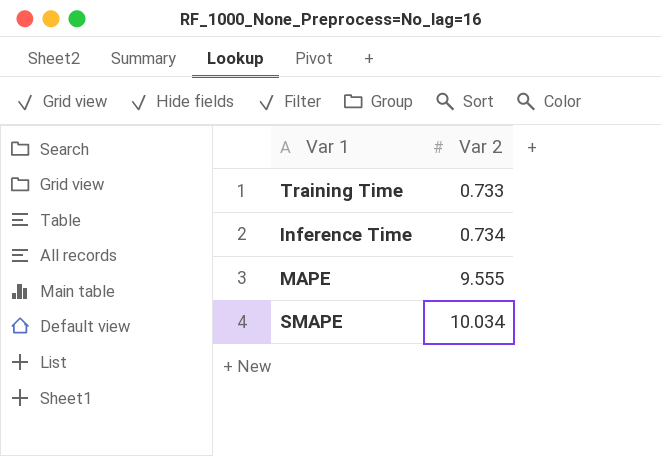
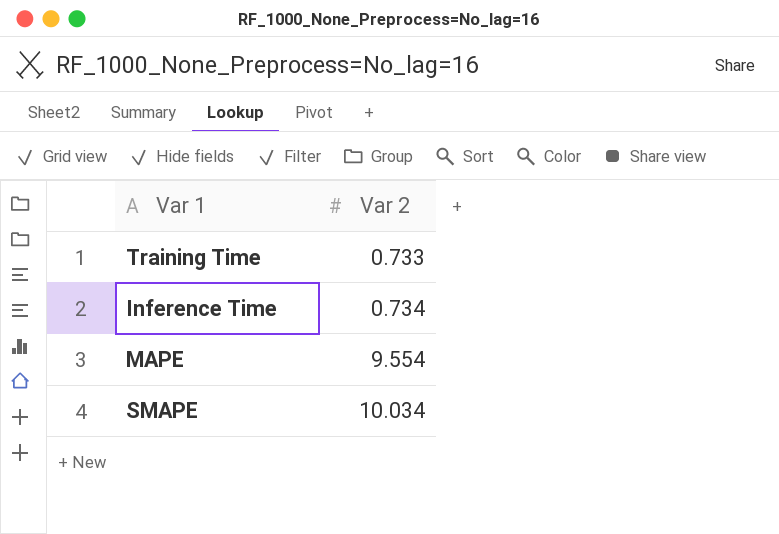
MAPE | Var 2: 9.555 -> 9.554

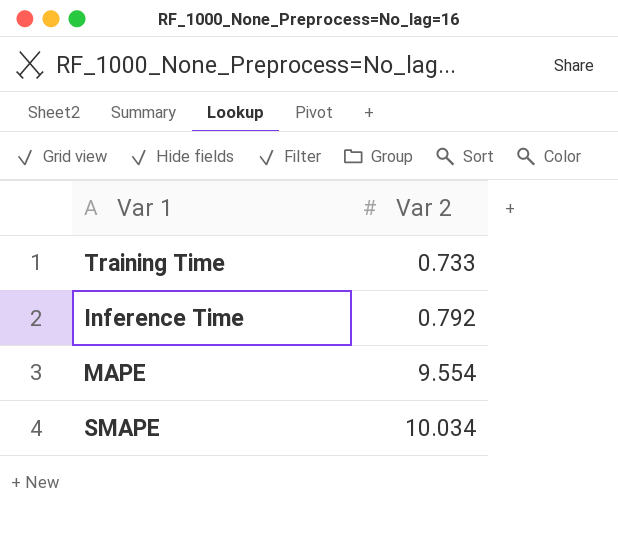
Inference Time | Var 2: 0.734 -> 0.792

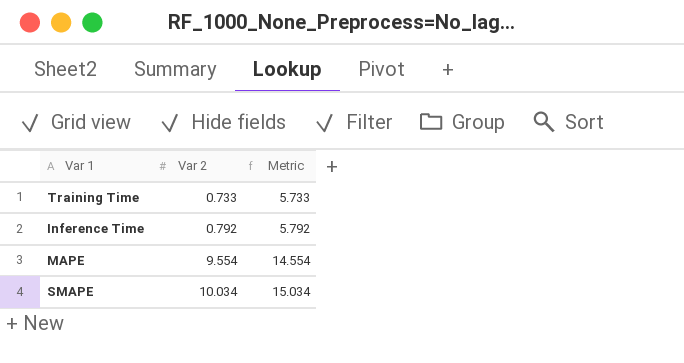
column Metric | formula: none -> [Var 2] + 5

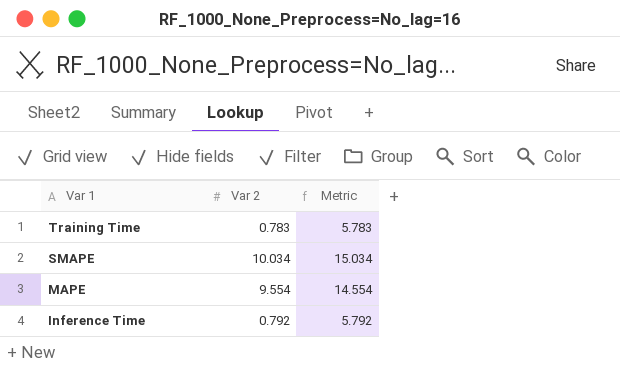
row order: Var 2 ascending -> Var 1 descending
Training Time | Var 2: 0.733 -> 0.783
Training Time | Metric: 5.733 -> 5.783

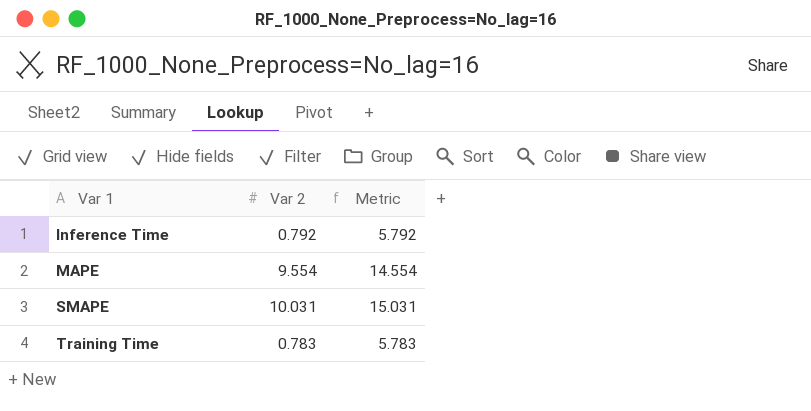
row order: Var 1 descending -> Var 1 ascending
SMAPE | Var 2: 10.034 -> 10.031
SMAPE | Metric: 15.034 -> 15.031

